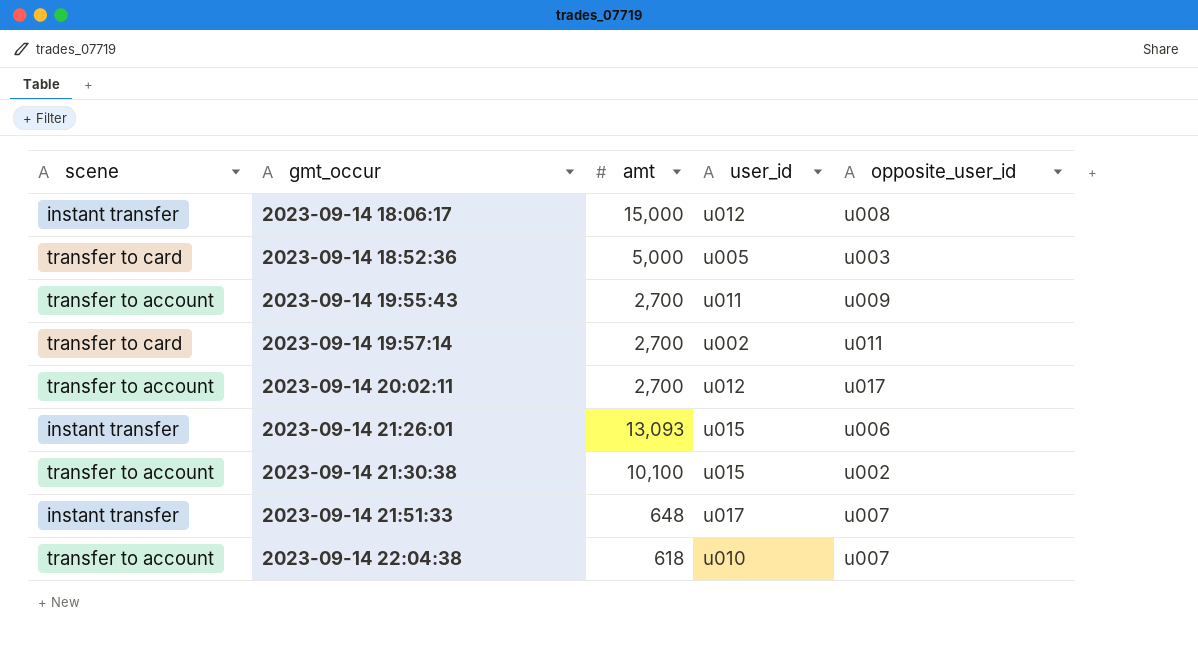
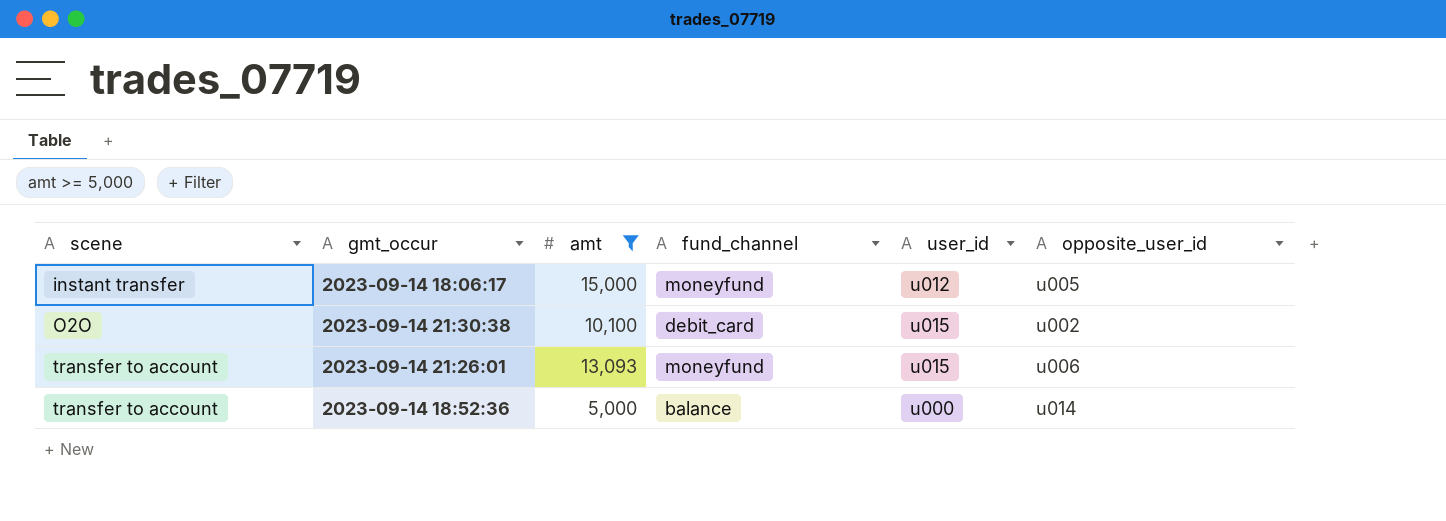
filter: none -> amt >= 5,000
row order: gmt_occur ascending -> scene ascending
column fund_channel | position: none -> 4
2023-09-14 18:06:17 | opposite_user_id: u008 -> u005
2023-09-14 21:30:38 | scene: transfer to account -> O2O
2023-09-14 21:26:01 | scene: instant transfer -> transfer to account
2023-09-14 18:52:36 | scene: transfer to card -> transfer to account
2023-09-14 18:52:36 | user_id: u005 -> u000
2023-09-14 18:52:36 | opposite_user_id: u003 -> u014

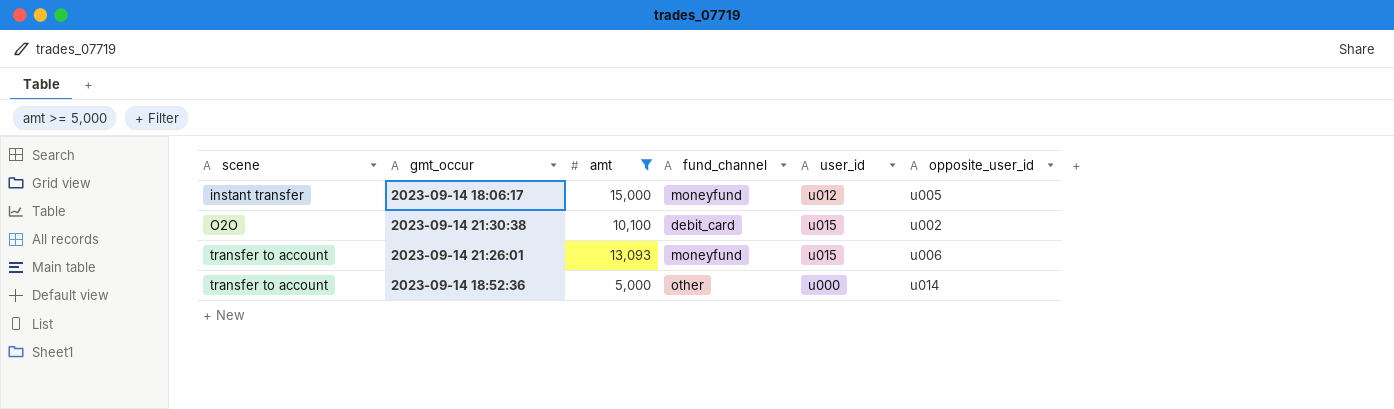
2023-09-14 18:52:36 | fund_channel: balance -> other

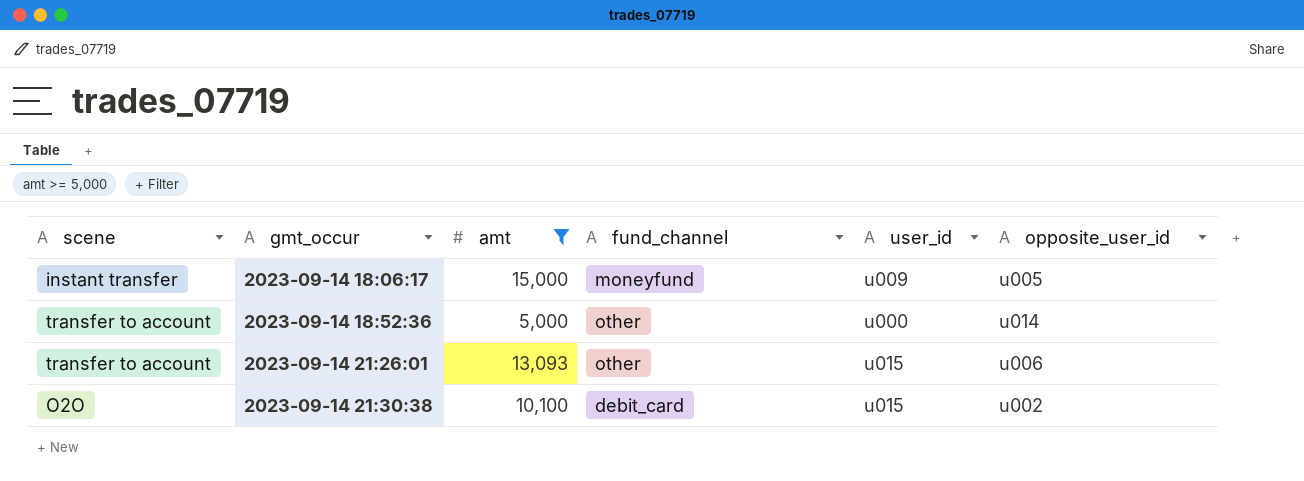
row order: scene ascending -> gmt_occur ascending
2023-09-14 18:06:17 | user_id: u012 -> u009
2023-09-14 21:26:01 | fund_channel: moneyfund -> other

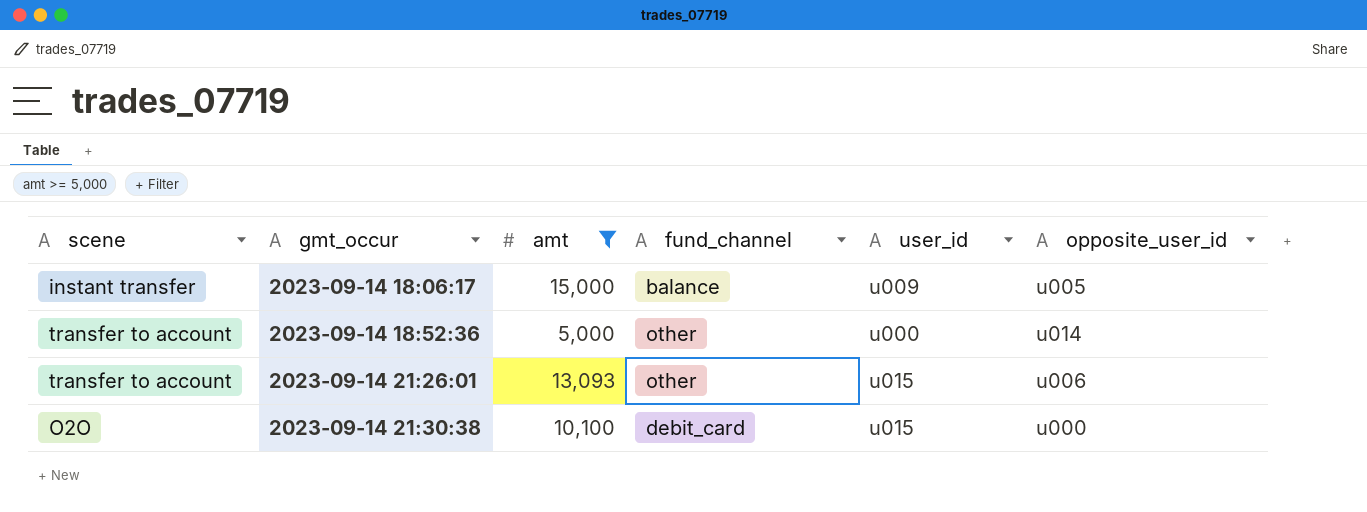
2023-09-14 18:06:17 | fund_channel: moneyfund -> balance
2023-09-14 21:30:38 | opposite_user_id: u002 -> u000

